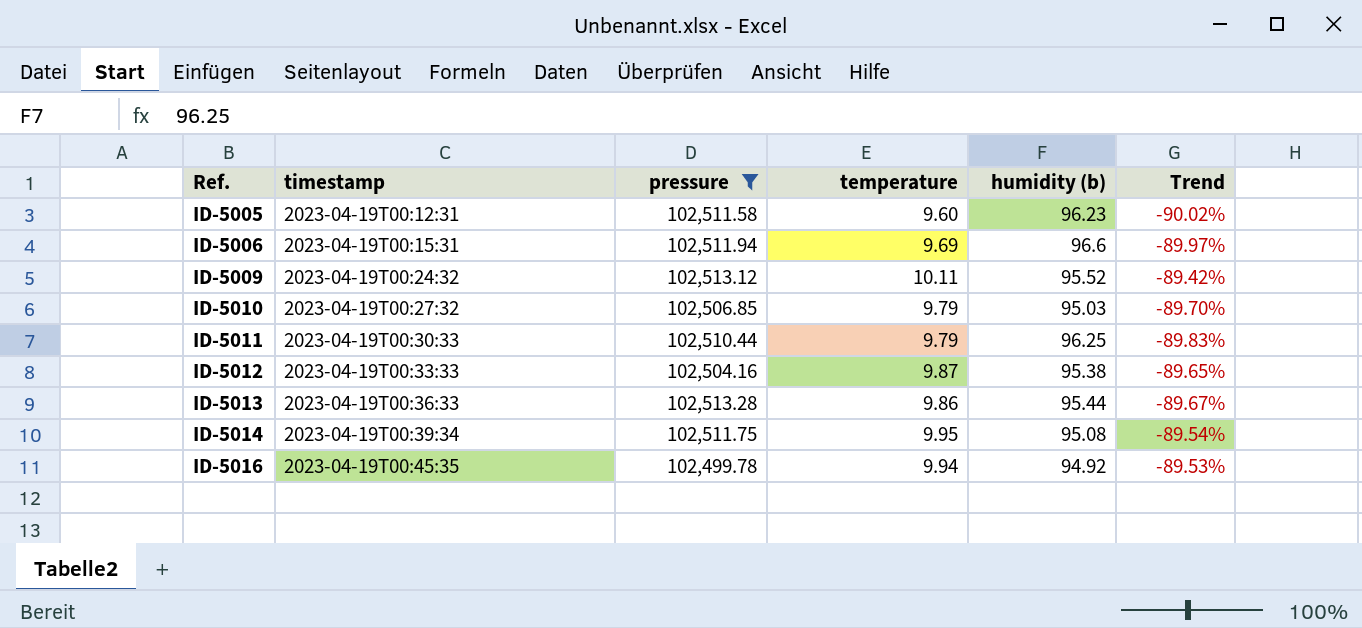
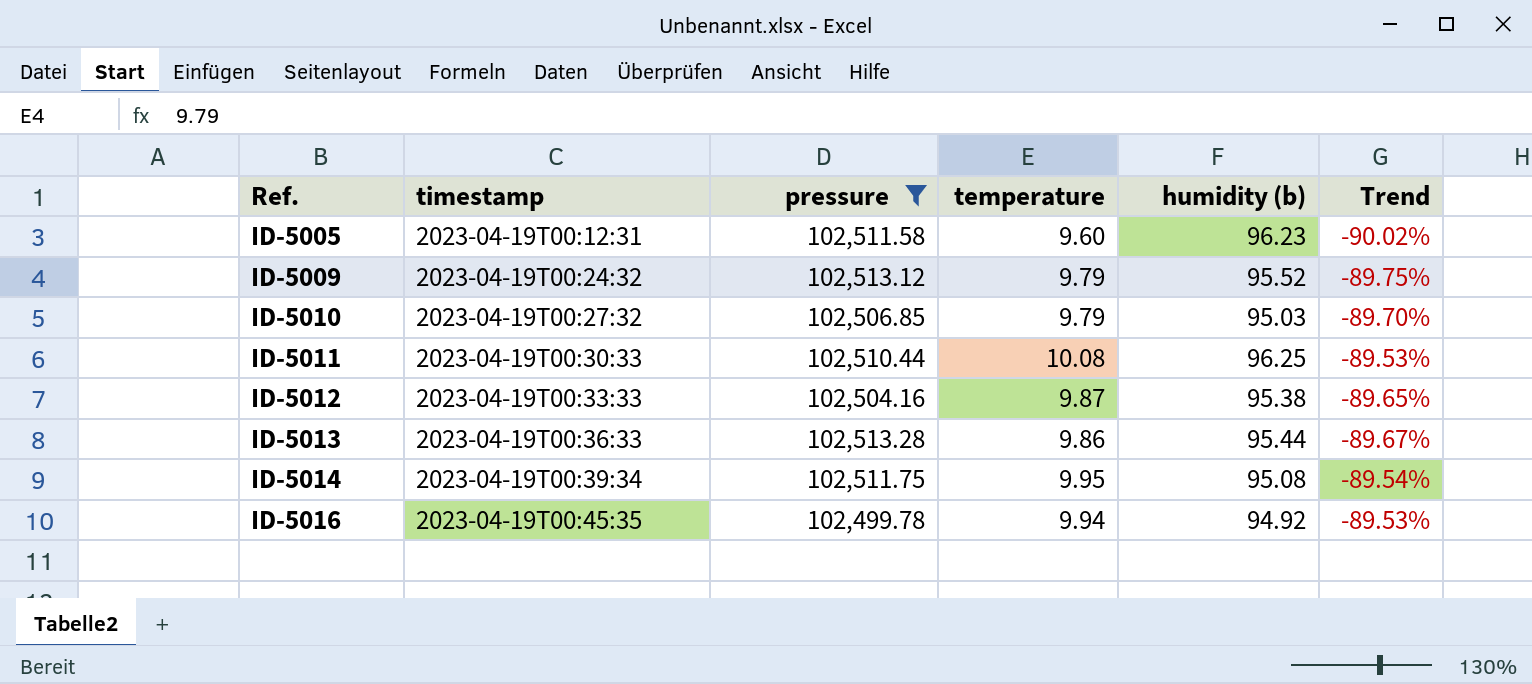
row ID-5006: 2023-04-19T00:15:31 | 102,511.94 | 9.69 | 96.6 | -89.97% -> none
ID-5009 | temperature: 10.11 -> 9.79
ID-5009 | Trend: -89.42% -> -89.75%
ID-5011 | temperature: 9.79 -> 10.08
ID-5011 | Trend: -89.83% -> -89.53%

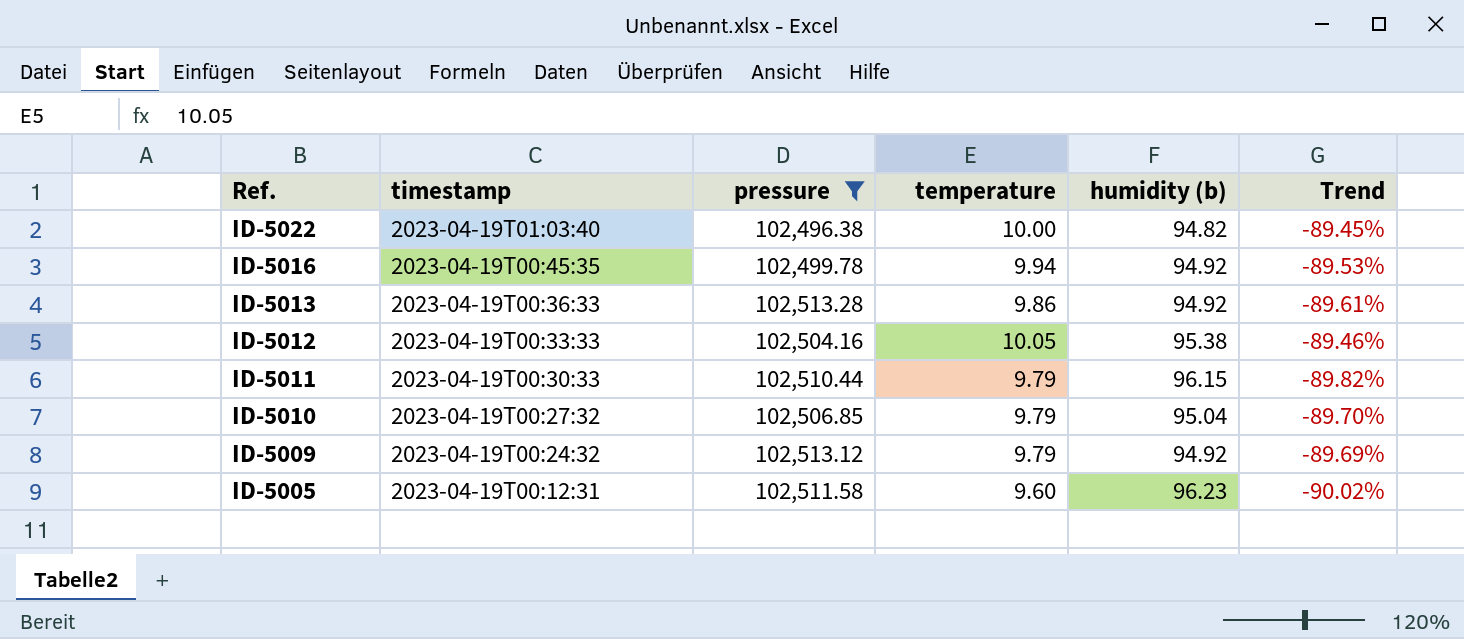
row order: Ref. ascending -> Ref. descending
row ID-5014: 2023-04-19T00:39:34 | 102,511.75 | 9.95 | 95.08 | -89.54% -> none
row ID-5022: none -> 2023-04-19T01:03:40 | 102,496.38 | 10.00 | 94.82 | -89.45%
ID-5013 | humidity (b): 95.44 -> 94.92
ID-5013 | Trend: -89.67% -> -89.61%
ID-5012 | temperature: 9.87 -> 10.05
ID-5012 | Trend: -89.65% -> -89.46%
ID-5011 | temperature: 10.08 -> 9.79
ID-5011 | humidity (b): 96.25 -> 96.15
ID-5011 | Trend: -89.53% -> -89.82%
ID-5010 | humidity (b): 95.03 -> 95.04
ID-5009 | humidity (b): 95.52 -> 94.92
ID-5009 | Trend: -89.75% -> -89.69%

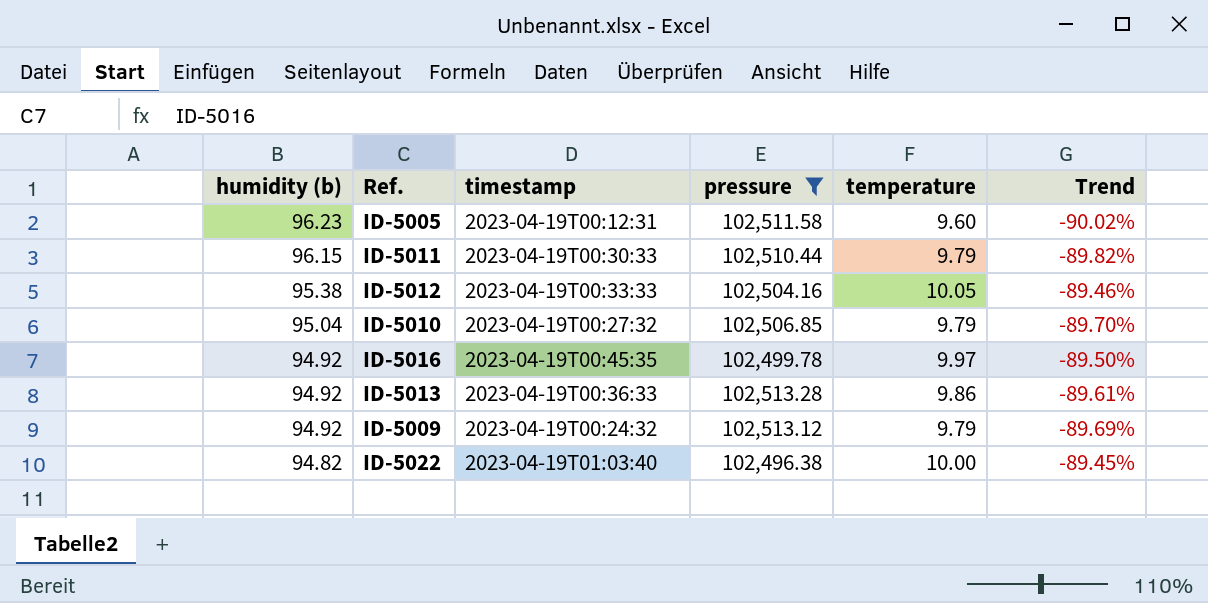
row order: Ref. descending -> humidity (b) descending
column humidity (b) | position: 5 -> 1
ID-5016 | temperature: 9.94 -> 9.97
ID-5016 | Trend: -89.53% -> -89.50%

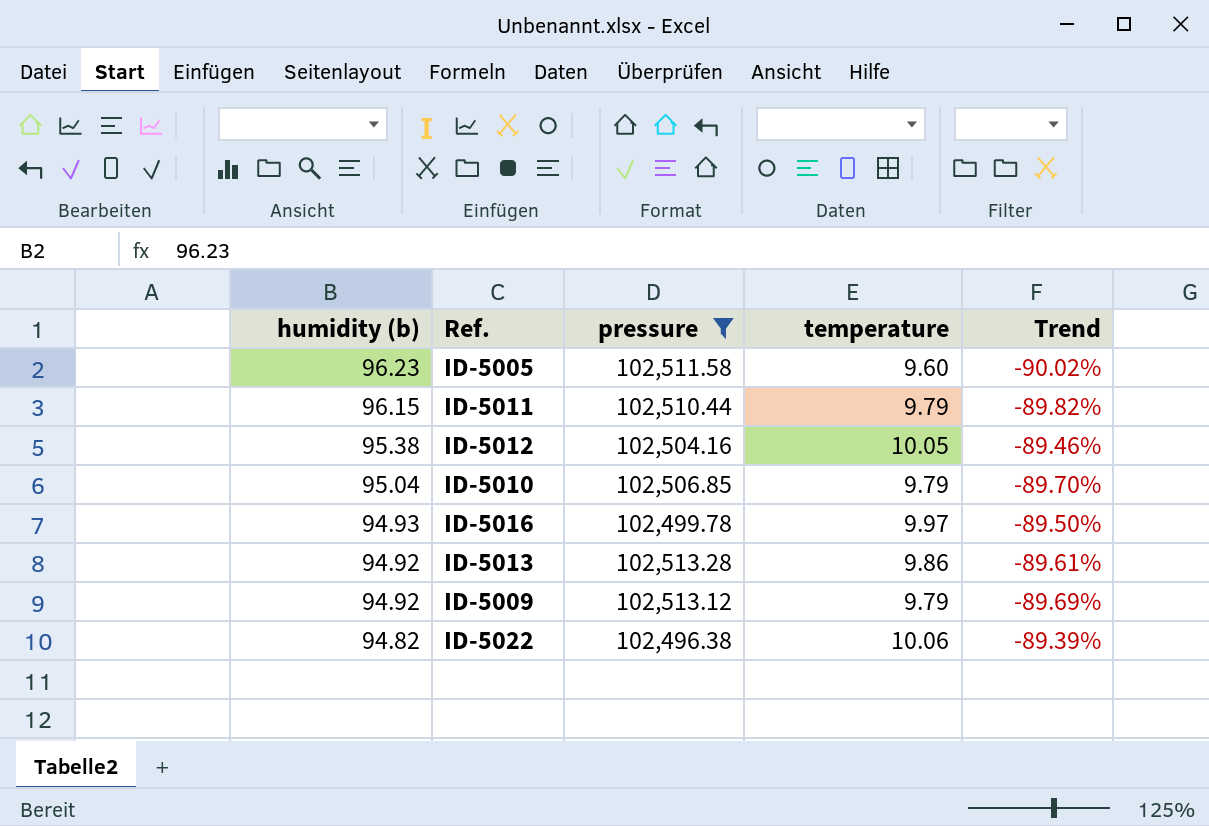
column timestamp | position: 3 -> none
ID-5016 | humidity (b): 94.92 -> 94.93
ID-5022 | temperature: 10.00 -> 10.06
ID-5022 | Trend: -89.45% -> -89.39%

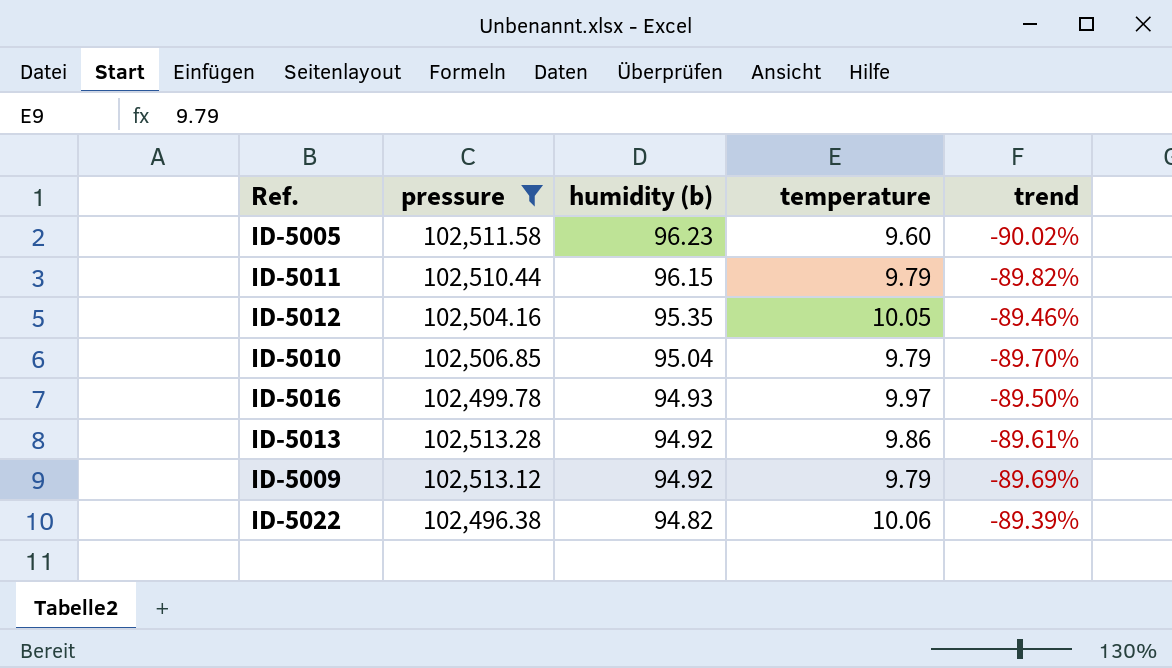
column humidity (b) | position: 1 -> 3
column name: Trend -> trend
ID-5012 | humidity (b): 95.38 -> 95.35

